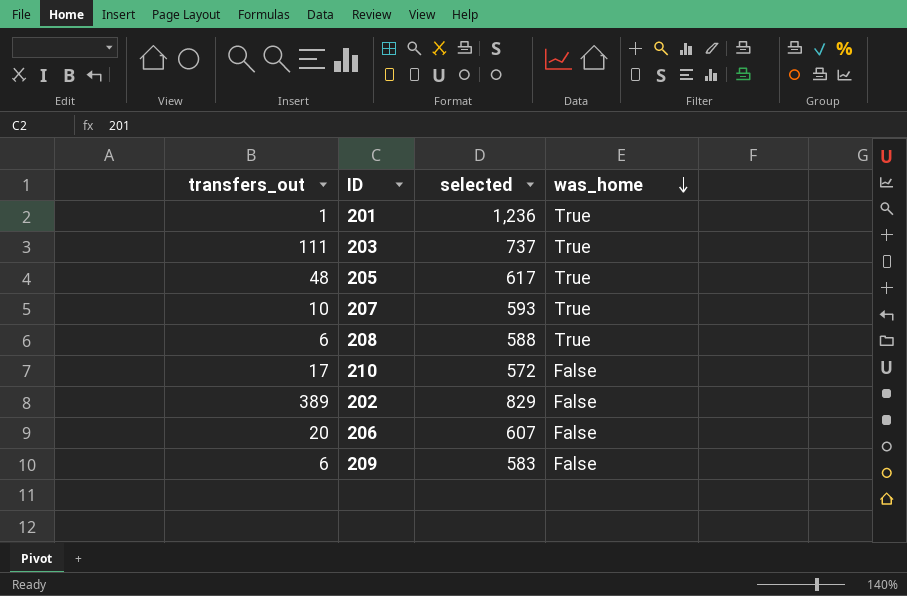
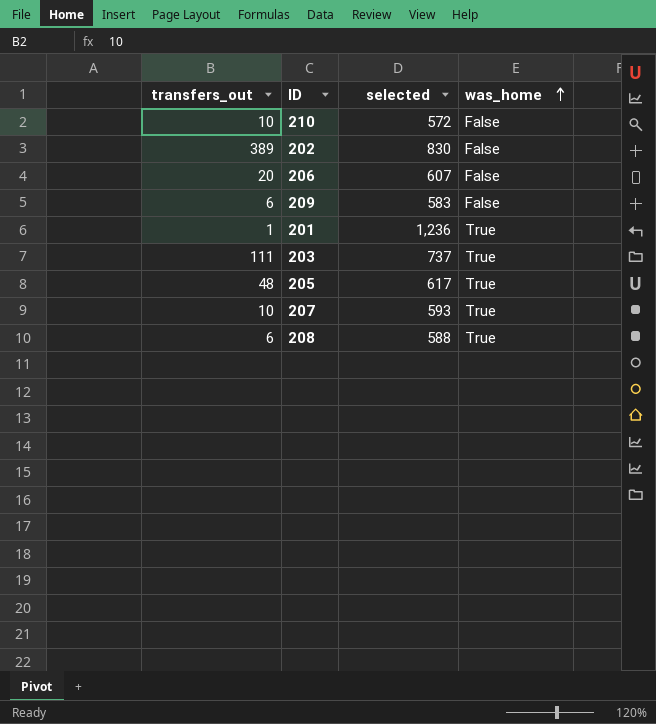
row order: was_home descending -> was_home ascending
210 | transfers_out: 17 -> 10
202 | selected: 829 -> 830

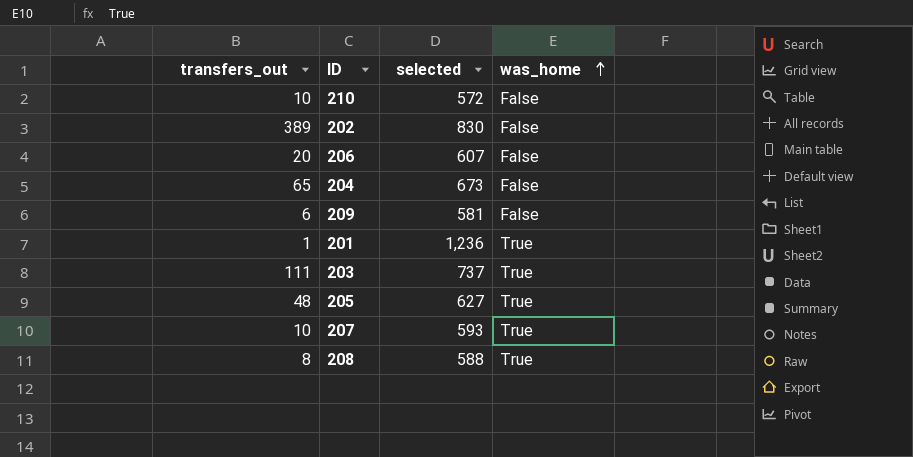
row 204: none -> 65 | 673 | False
209 | selected: 583 -> 581
205 | selected: 617 -> 627
208 | transfers_out: 6 -> 8

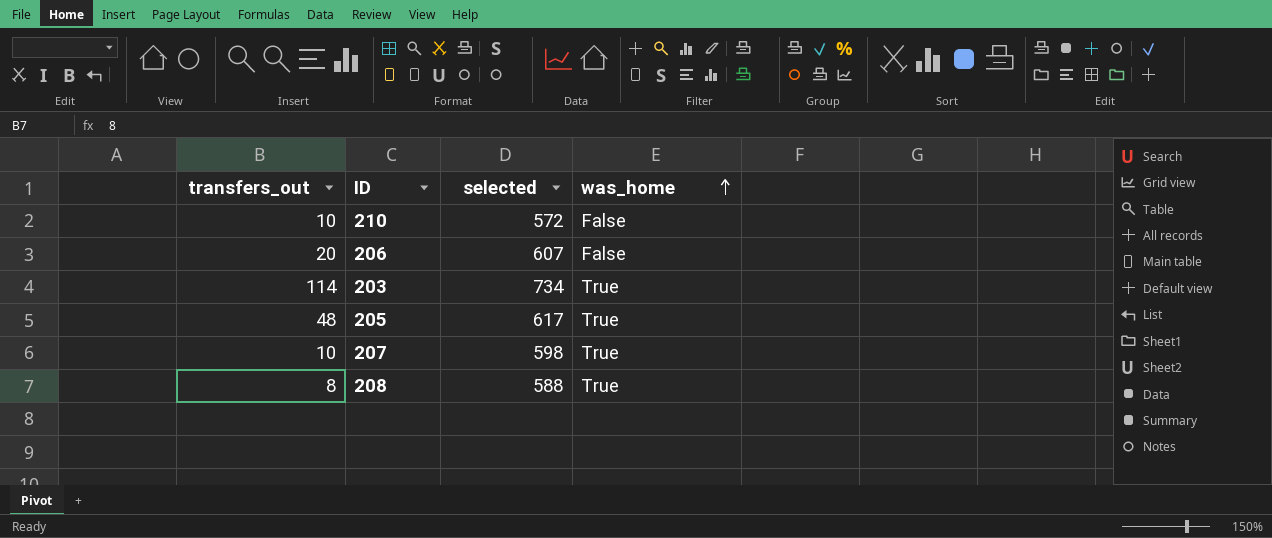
row 202: 389 | 830 | False -> none
row 204: 65 | 673 | False -> none
row 209: 6 | 581 | False -> none
row 201: 1 | 1,236 | True -> none
203 | transfers_out: 111 -> 114
203 | selected: 737 -> 734
205 | selected: 627 -> 617
207 | selected: 593 -> 598

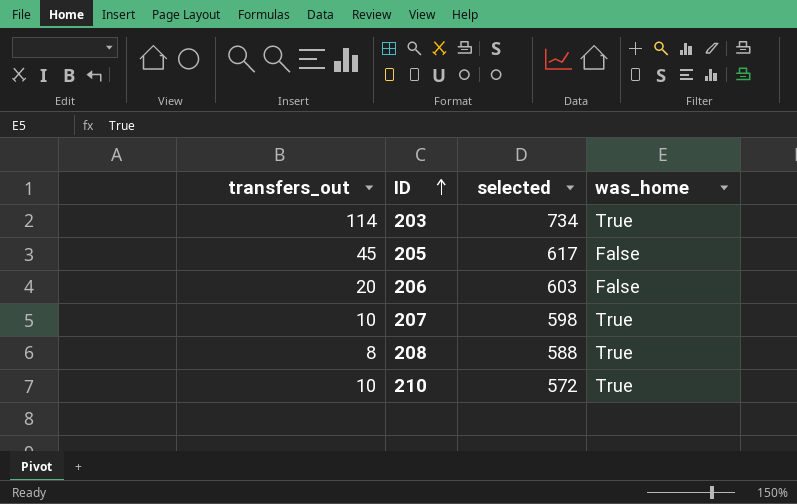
row order: was_home ascending -> ID ascending
205 | transfers_out: 48 -> 45
205 | was_home: True -> False
206 | selected: 607 -> 603
210 | was_home: False -> True

